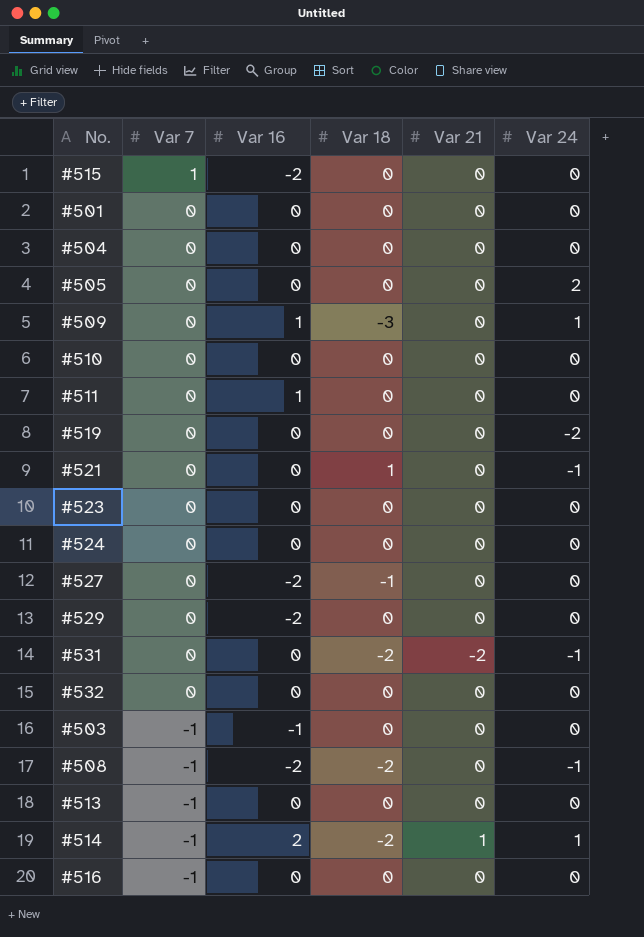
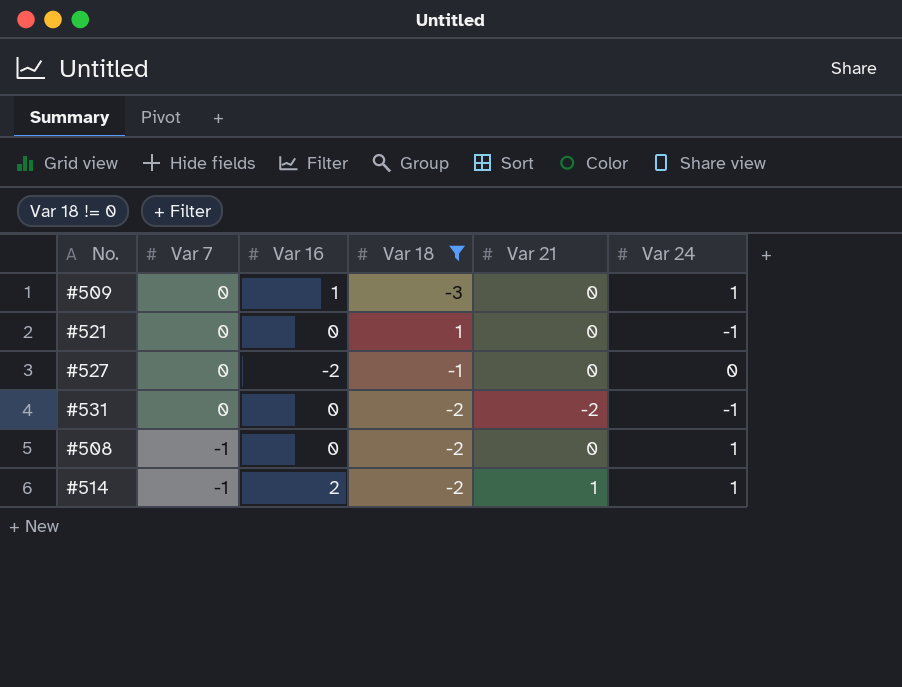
filter: none -> Var 18 != 0
#508 | Var 16: -2 -> 0
#508 | Var 24: -1 -> 1

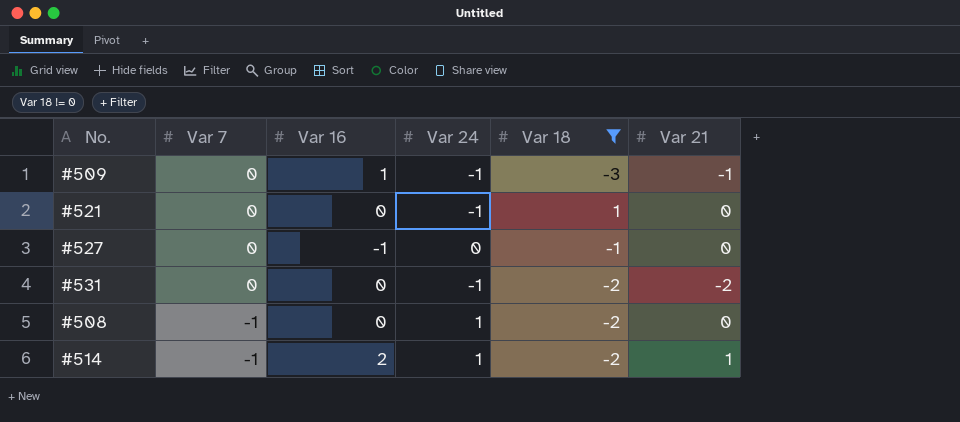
column Var 24 | position: 6 -> 4
#509 | Var 24: 1 -> -1
#509 | Var 21: 0 -> -1
#527 | Var 16: -2 -> -1

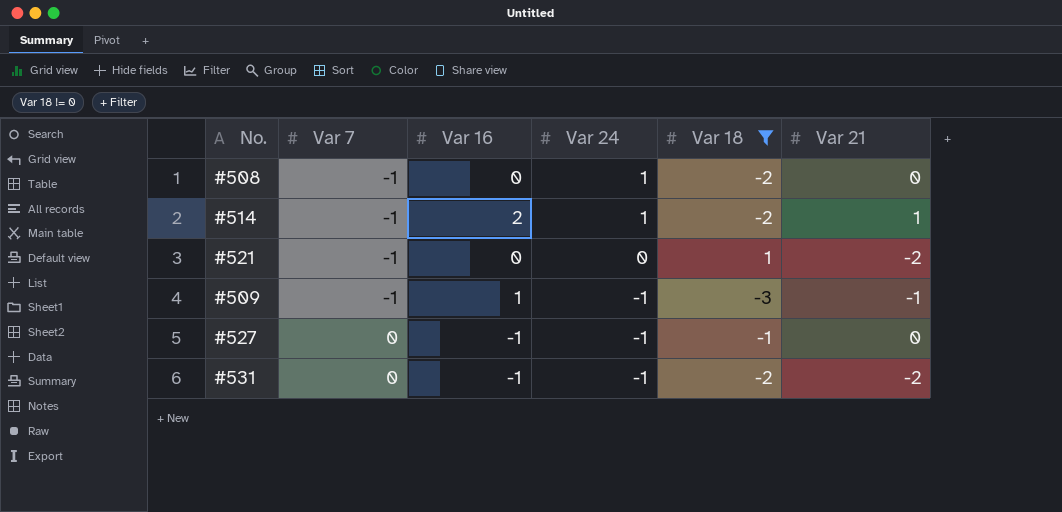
row order: Var 7 descending -> Var 7 ascending
#521 | Var 7: 0 -> -1
#521 | Var 24: -1 -> 0
#521 | Var 21: 0 -> -2
#509 | Var 7: 0 -> -1
#527 | Var 24: 0 -> -1
#531 | Var 16: 0 -> -1

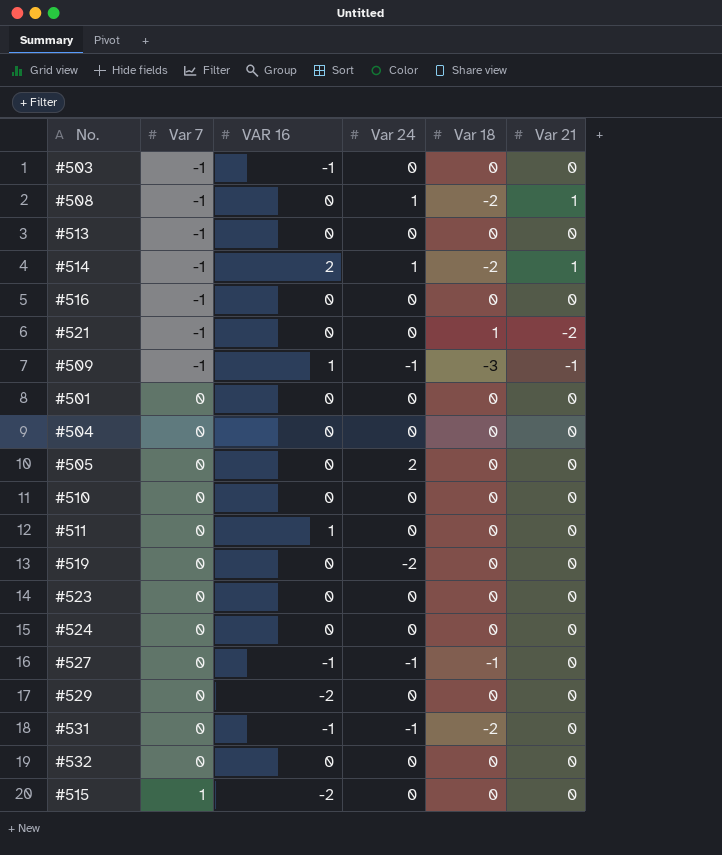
filter: Var 18 != 0 -> none
column name: Var 16 -> VAR 16
#508 | Var 21: 0 -> 1
#531 | Var 21: -2 -> 0

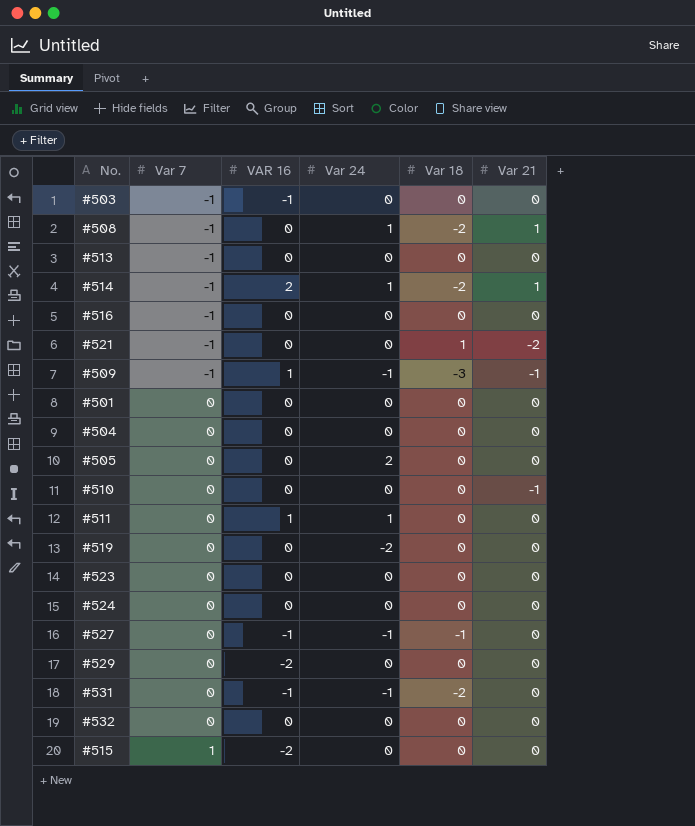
#510 | Var 21: 0 -> -1
#511 | Var 24: 0 -> 1

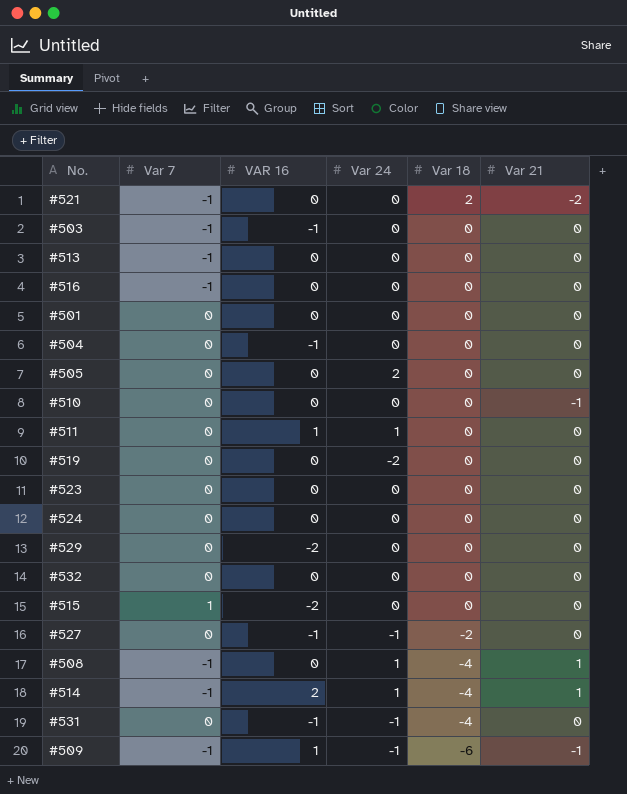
row order: Var 7 ascending -> Var 18 descending
#521 | Var 18: 1 -> 2
#504 | VAR 16: 0 -> -1
#527 | Var 18: -1 -> -2
#508 | Var 18: -2 -> -4
#514 | Var 18: -2 -> -4
#531 | Var 18: -2 -> -4
#509 | Var 18: -3 -> -6

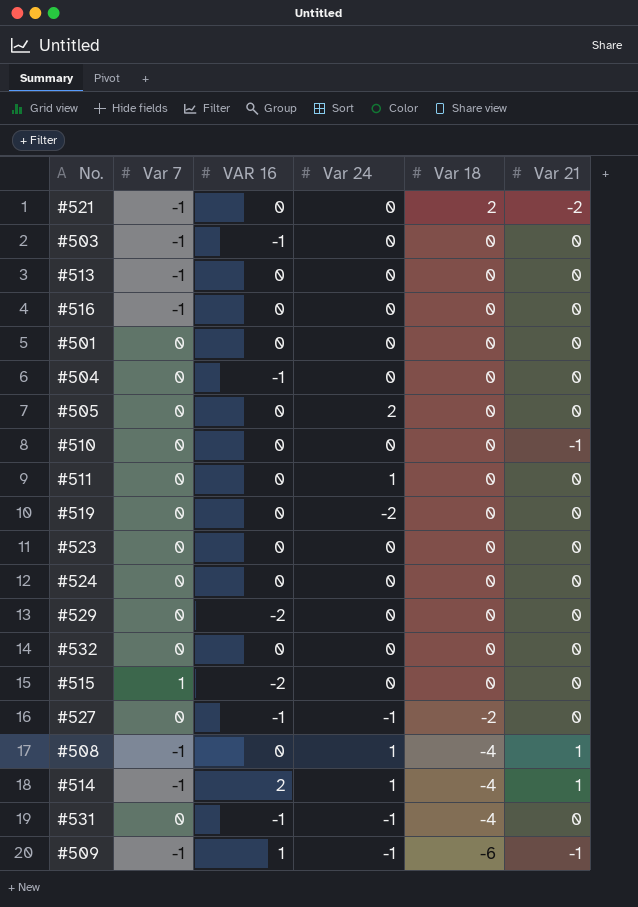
#511 | VAR 16: 1 -> 0

